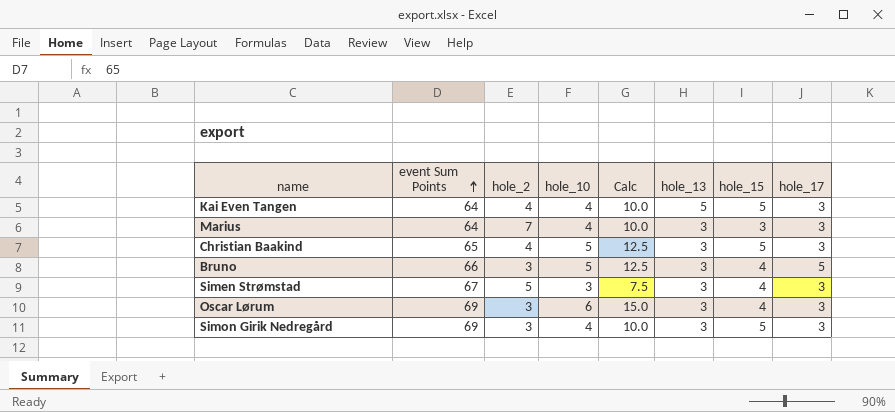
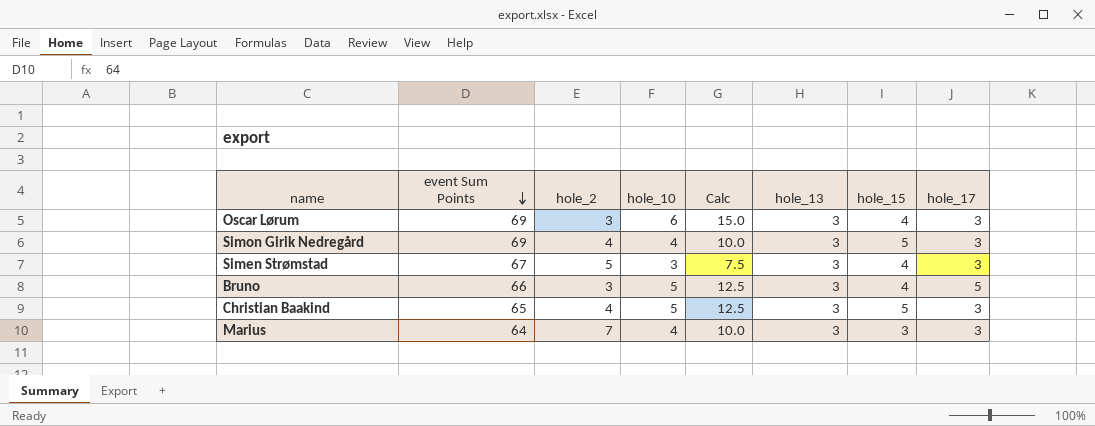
row order: event Sum Points ascending -> event Sum Points descending
row Kai Even Tangen: 64 | 4 | 4 | 10.0 | 5 | 5 | 3 -> none
Simon Girik Nedregård | hole_2: 3 -> 4

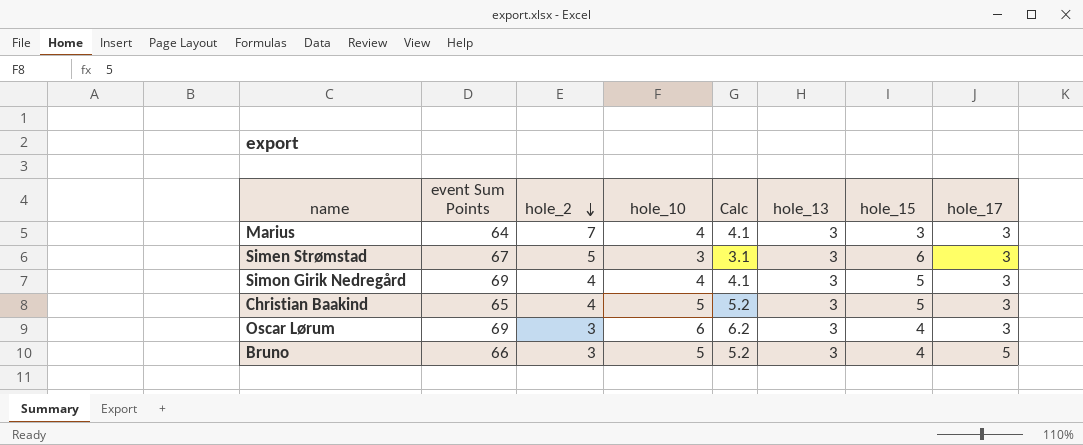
row order: event Sum Points descending -> hole_2 descending
column Calc | formula: [hole_10] * 2.5 -> [hole_10] * 1.03
Simen Strømstad | hole_15: 4 -> 6

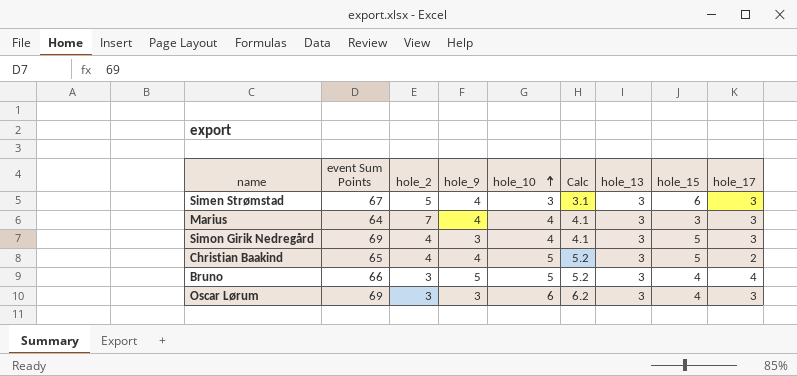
row order: hole_2 descending -> hole_10 ascending
column hole_9 | position: none -> 4
Christian Baakind | hole_17: 3 -> 2
Bruno | hole_17: 5 -> 4

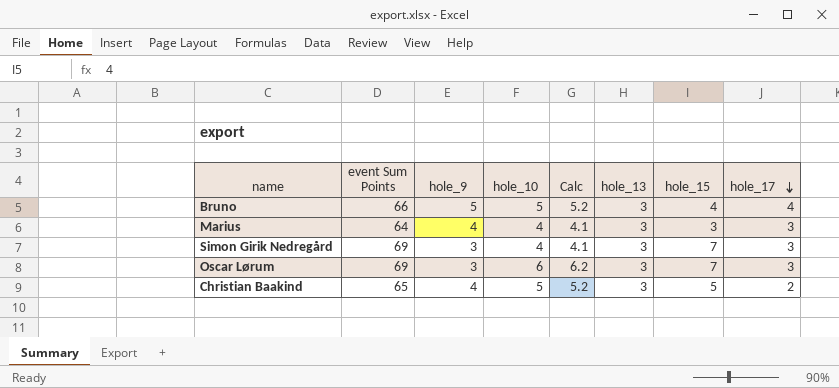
row order: hole_10 ascending -> hole_17 descending
column hole_2 | position: 3 -> none
row Simen Strømstad: 67 | 5 | 4 | 3 | 3.1 | 3 | 6 | 3 -> none
Simon Girik Nedregård | hole_15: 5 -> 7
Oscar Lørum | hole_15: 4 -> 7

